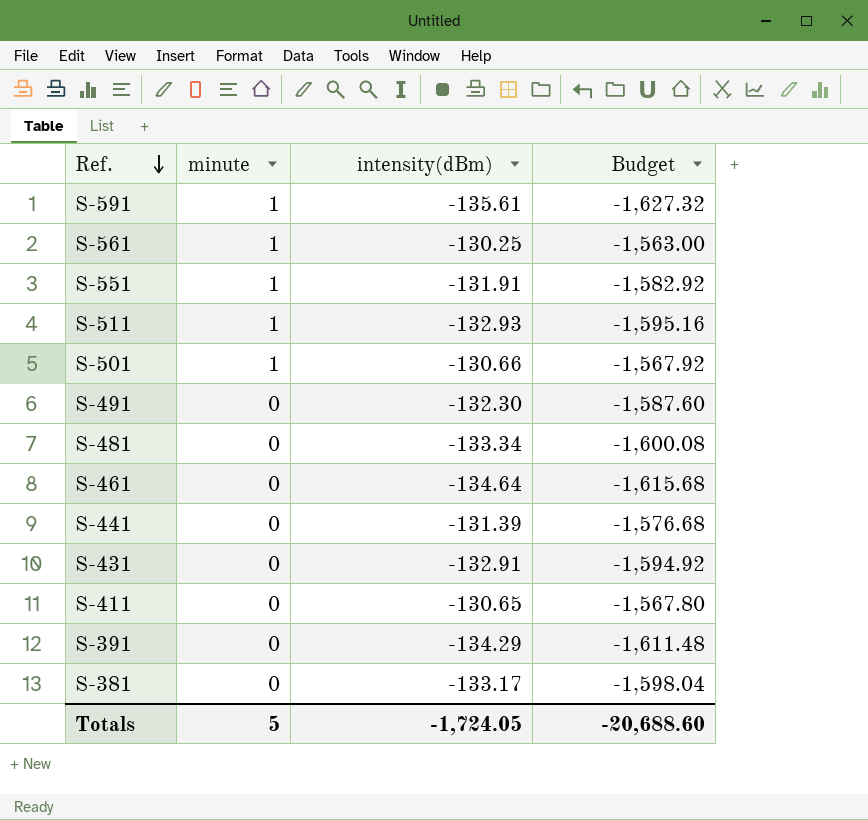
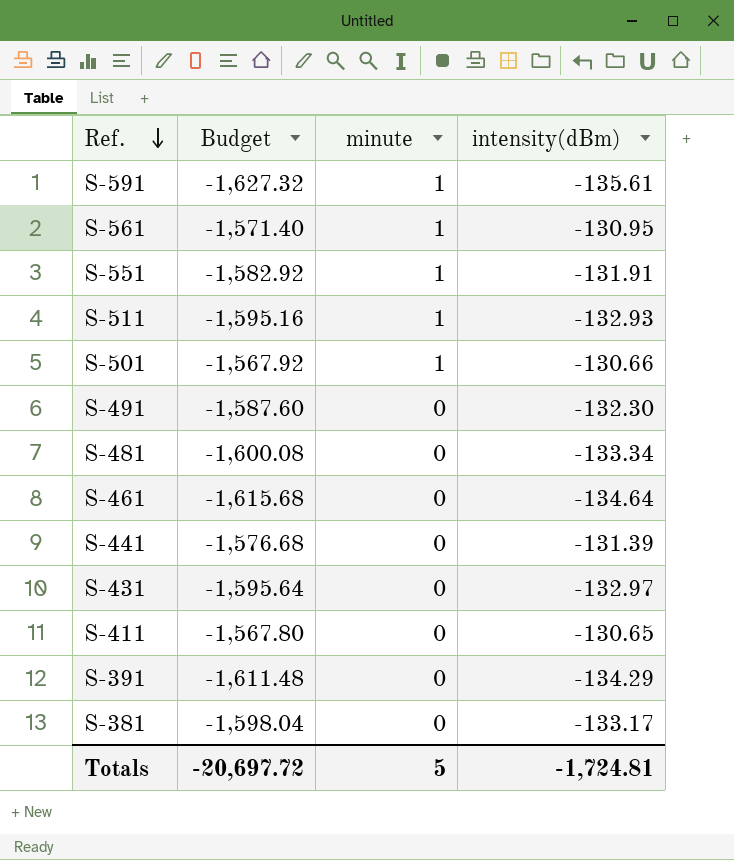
column Budget | position: 4 -> 2
S-561 | Budget: -1,563.00 -> -1,571.40
S-561 | intensity(dBm): -130.25 -> -130.95
S-431 | Budget: -1,594.92 -> -1,595.64
S-431 | intensity(dBm): -132.91 -> -132.97
Totals | Budget: -20,688.60 -> -20,697.72
Totals | intensity(dBm): -1,724.05 -> -1,724.81

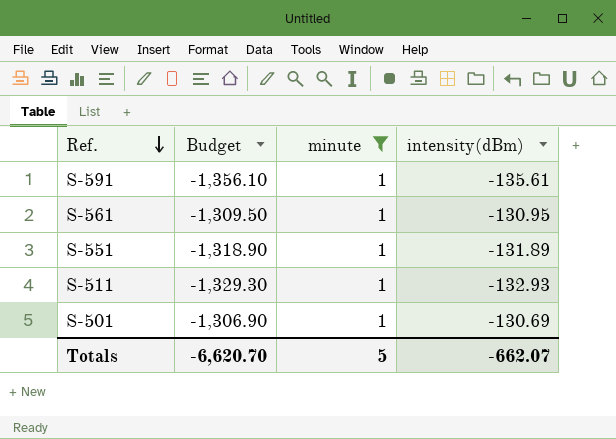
filter: none -> minute = 1
column Budget | formula: [intensity(dBm)] * 12 -> [intensity(dBm)] * 10
S-551 | intensity(dBm): -131.91 -> -131.89
S-501 | intensity(dBm): -130.66 -> -130.69
Totals | Budget: -20,697.72 -> -6,620.70
Totals | intensity(dBm): -1,724.81 -> -662.07

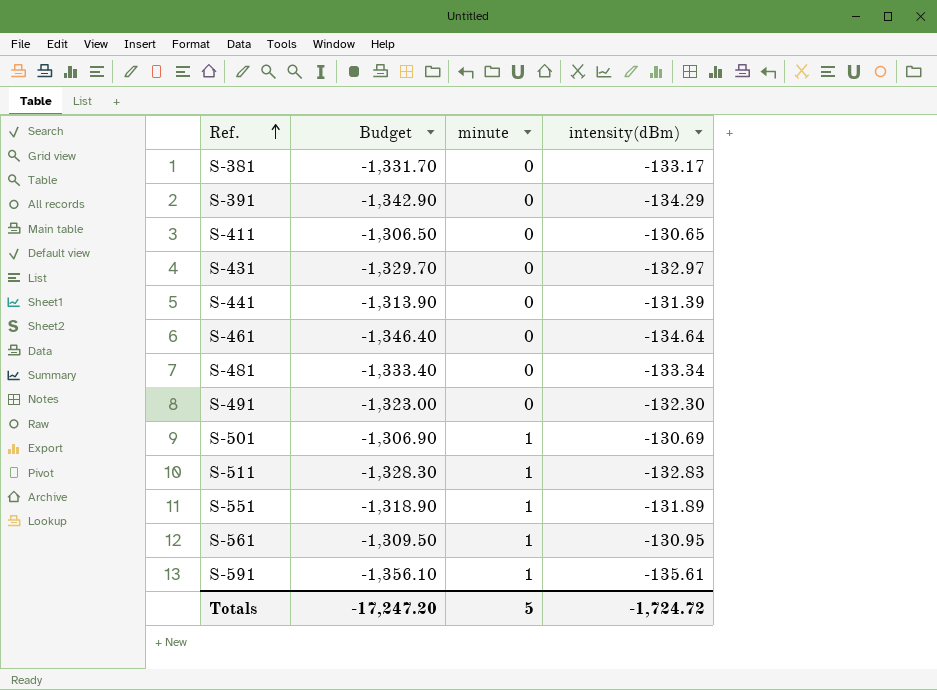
filter: minute = 1 -> none
row order: Ref. descending -> Ref. ascending
S-511 | Budget: -1,329.30 -> -1,328.30
S-511 | intensity(dBm): -132.93 -> -132.83
Totals | Budget: -6,620.70 -> -17,247.20
Totals | intensity(dBm): -662.07 -> -1,724.72

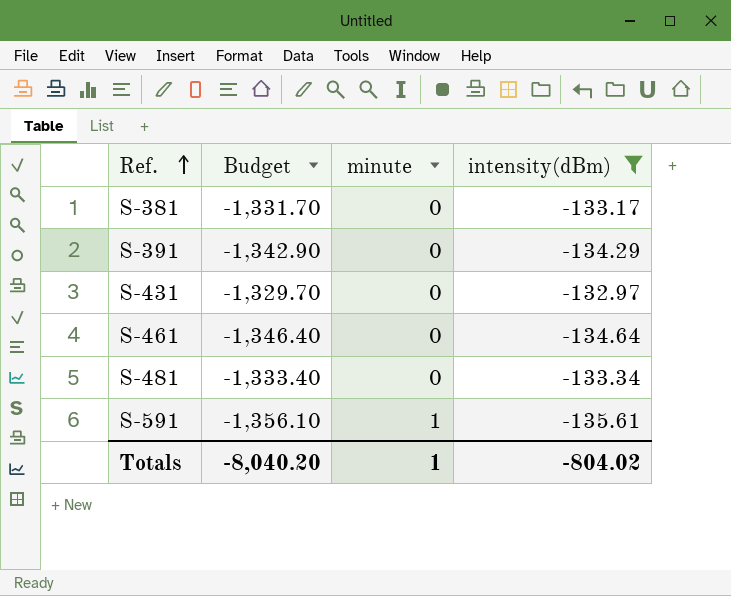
filter: none -> intensity(dBm) <= -132.97
Totals | Budget: -17,247.20 -> -8,040.20
Totals | minute: 5 -> 1
Totals | intensity(dBm): -1,724.72 -> -804.02

